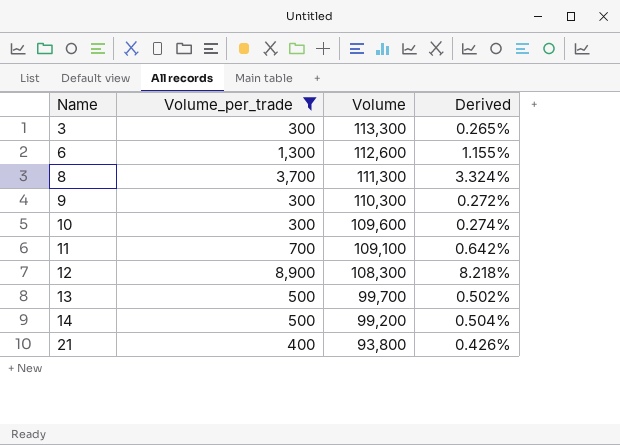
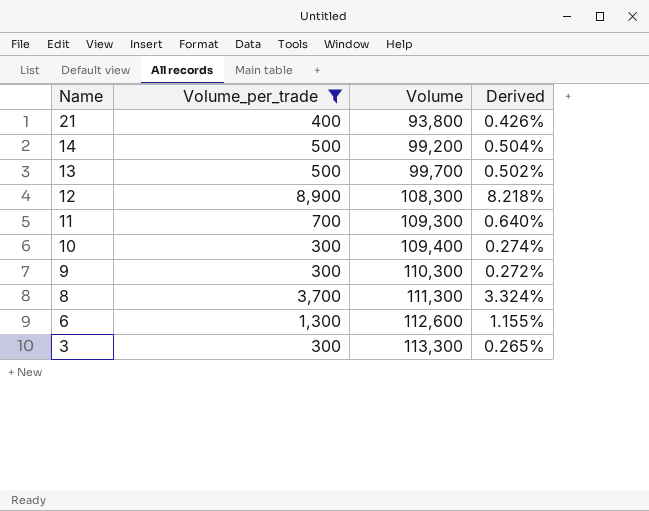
row order: Name ascending -> Name descending
11 | Volume: 109,100 -> 109,300
11 | Derived: 0.642% -> 0.640%
10 | Volume: 109,600 -> 109,400

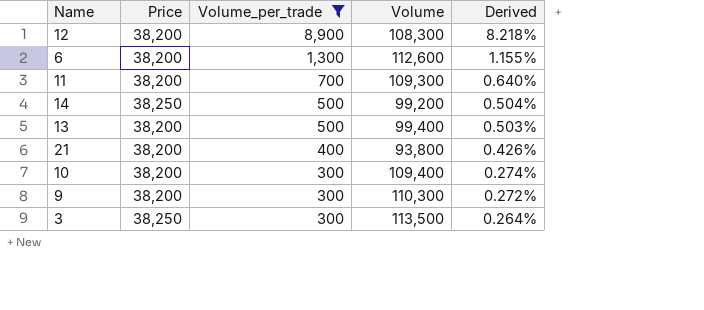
row order: Name descending -> Volume_per_trade descending
column Price | position: none -> 2
row 8: 3,700 | 111,300 | 3.324% -> none
13 | Volume: 99,700 -> 99,400
13 | Derived: 0.502% -> 0.503%
3 | Volume: 113,300 -> 113,500
3 | Derived: 0.265% -> 0.264%

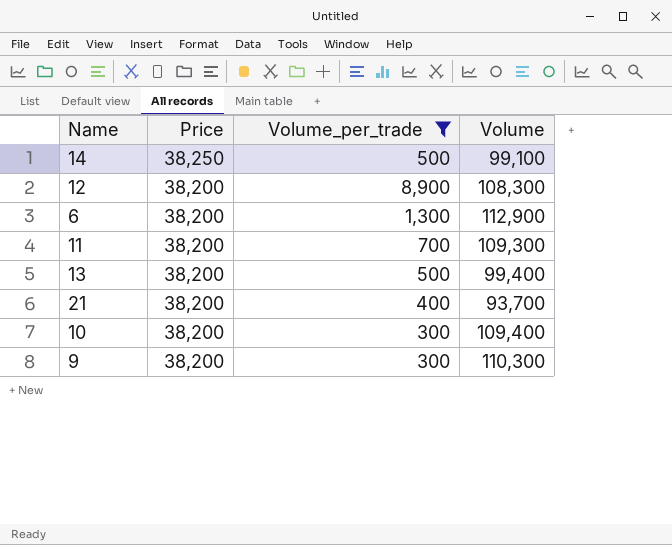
row order: Volume_per_trade descending -> Price descending
column Derived | formula: [Volume_per_trade] / [Volume] -> none
row 3: 38,250 | 300 | 113,500 | 0.264% -> none
14 | Volume: 99,200 -> 99,100
6 | Volume: 112,600 -> 112,900
21 | Volume: 93,800 -> 93,700

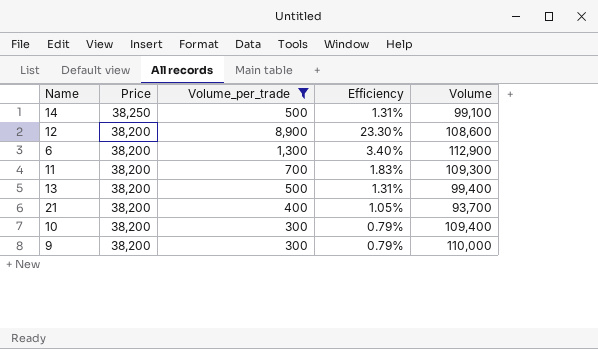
column Efficiency | formula: none -> [Volume_per_trade] / [Price]
12 | Volume: 108,300 -> 108,600
9 | Volume: 110,300 -> 110,000

